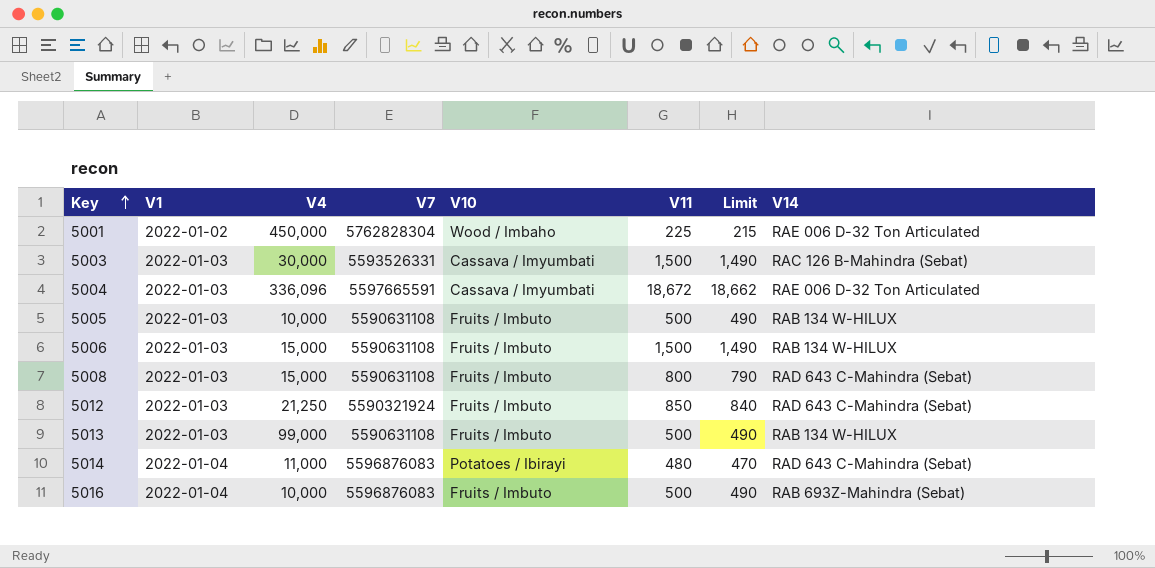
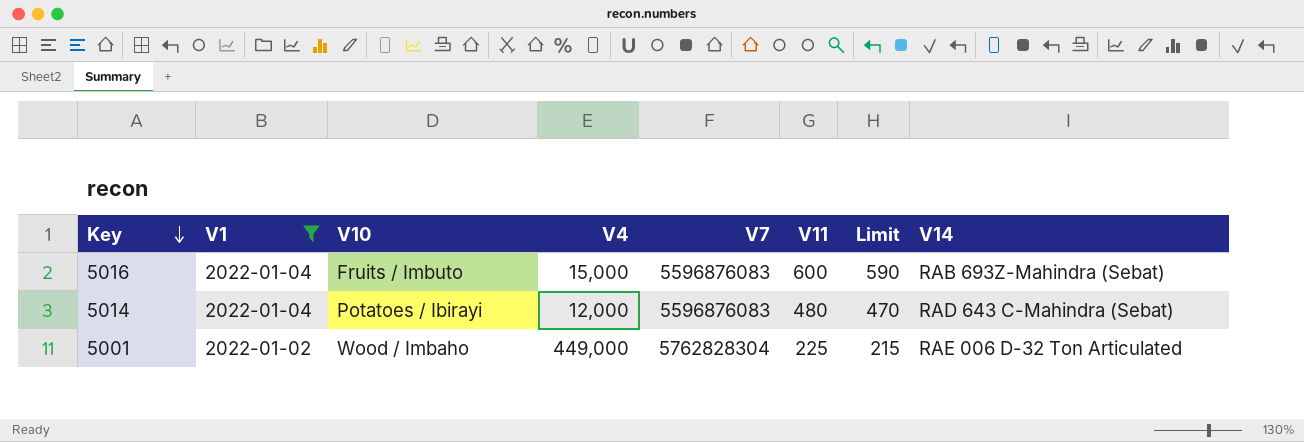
filter: none -> V1 != 2022-01-03
row order: Key ascending -> Key descending
column V10 | position: 5 -> 3
5016 | V4: 10,000 -> 15,000
5016 | V11: 500 -> 600
5016 | Limit: 490 -> 590
5014 | V4: 11,000 -> 12,000
5001 | V4: 450,000 -> 449,000

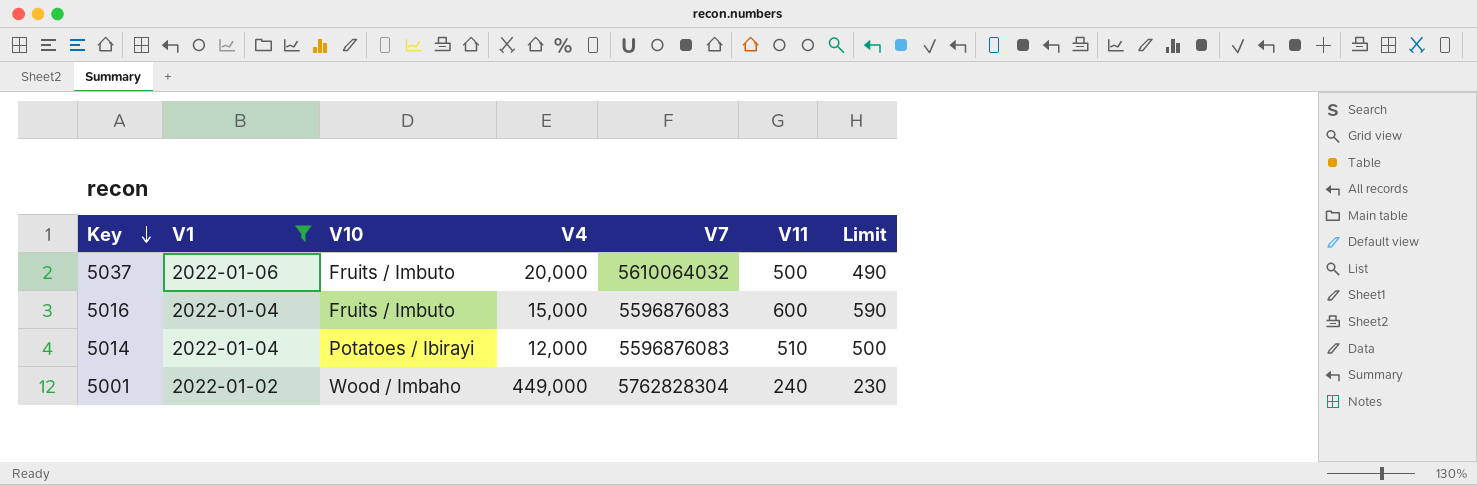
column V14 | position: 8 -> none
row 5037: none -> 2022-01-06 | Fruits / Imbuto | 20,000 | 5610064032 | 500 | 490
5014 | V11: 480 -> 510
5014 | Limit: 470 -> 500
5001 | V11: 225 -> 240
5001 | Limit: 215 -> 230

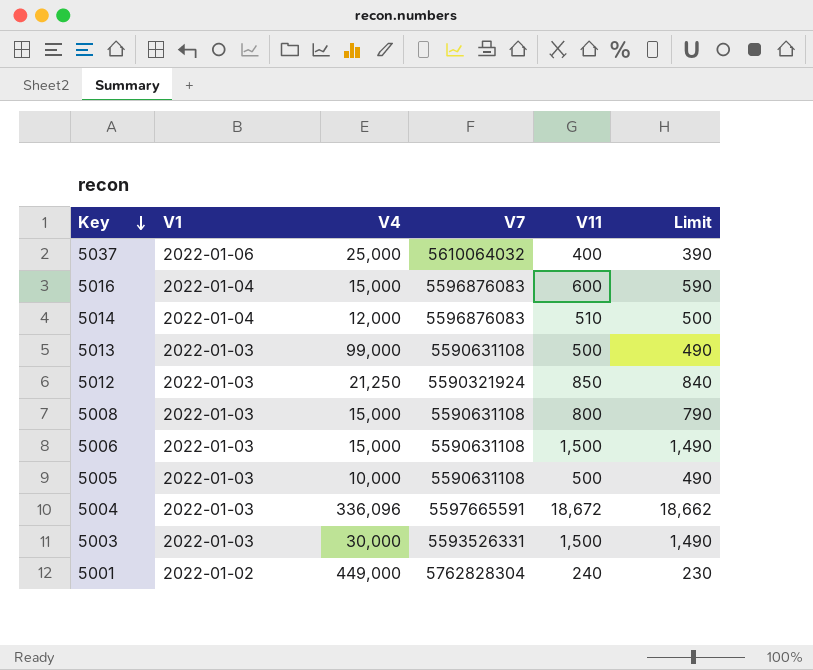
filter: V1 != 2022-01-03 -> none
column V10 | position: 3 -> none
5037 | V4: 20,000 -> 25,000
5037 | V11: 500 -> 400
5037 | Limit: 490 -> 390

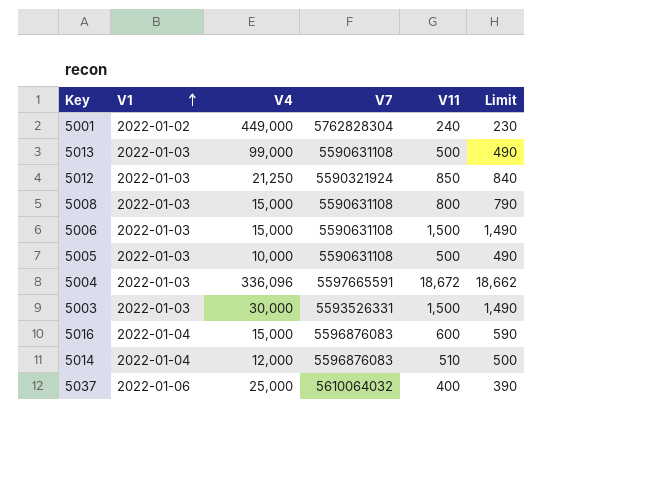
row order: Key descending -> V1 ascending

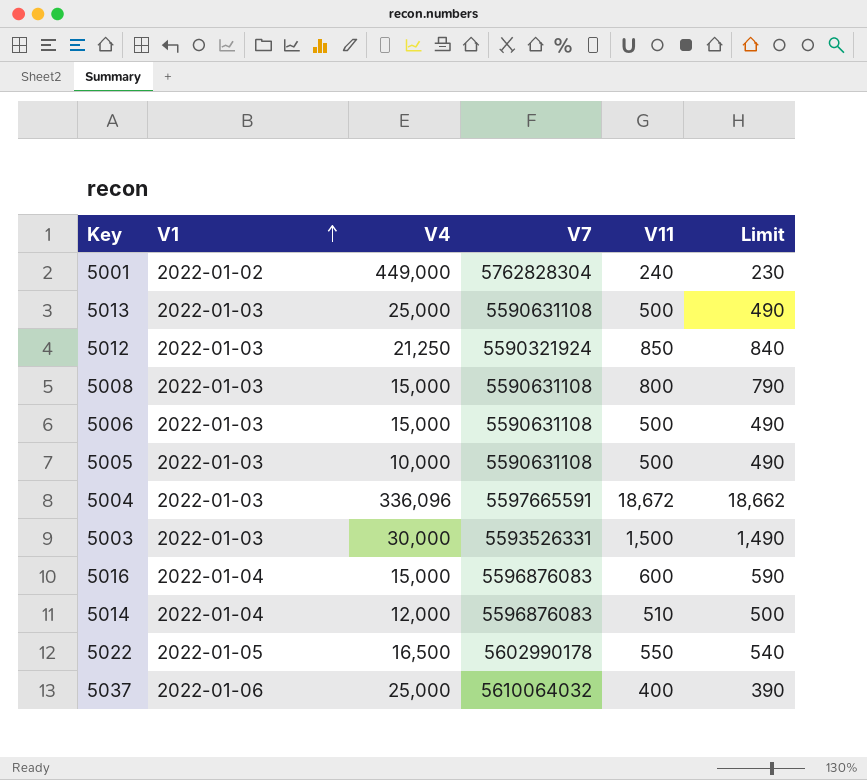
5013 | V4: 99,000 -> 25,000
5006 | V11: 1,500 -> 500
5006 | Limit: 1,490 -> 490
row 5022: none -> 2022-01-05 | 16,500 | 5602990178 | 550 | 540

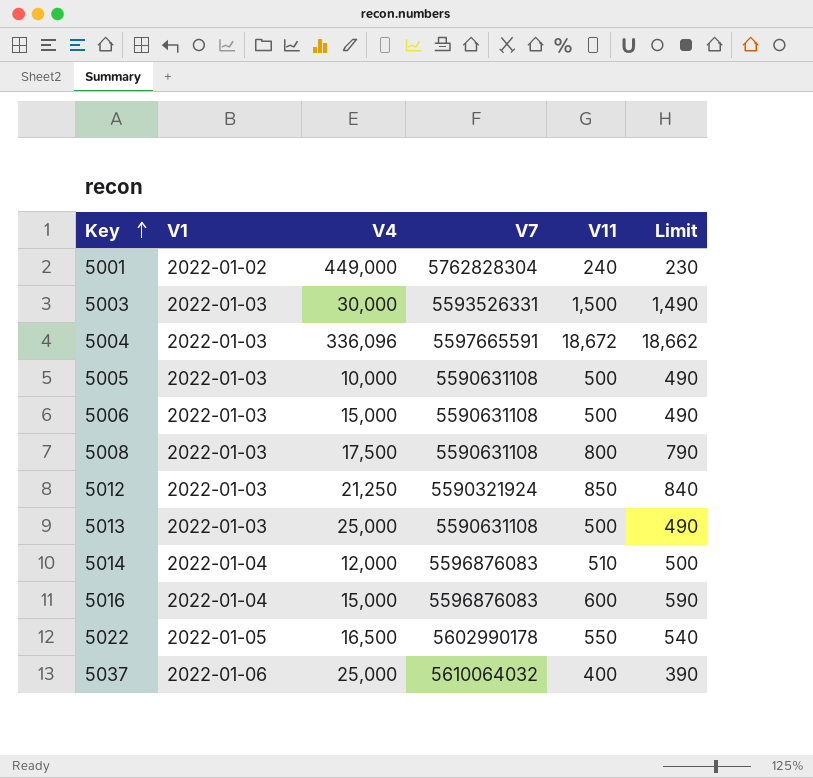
row order: V1 ascending -> Key ascending
5008 | V4: 15,000 -> 17,500

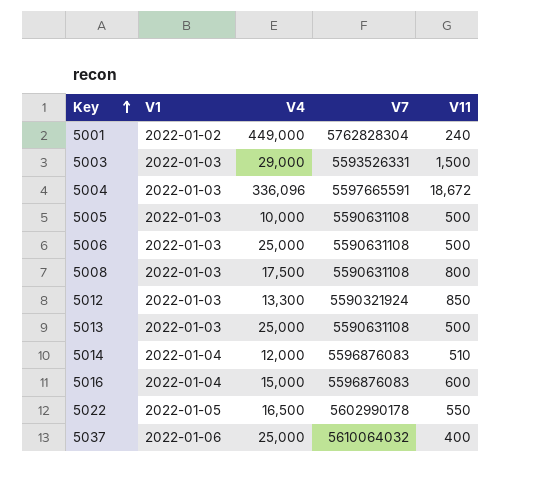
column Limit | formula: [V11] - 10 -> none
5003 | V4: 30,000 -> 29,000
5006 | V4: 15,000 -> 25,000
5012 | V4: 21,250 -> 13,300

